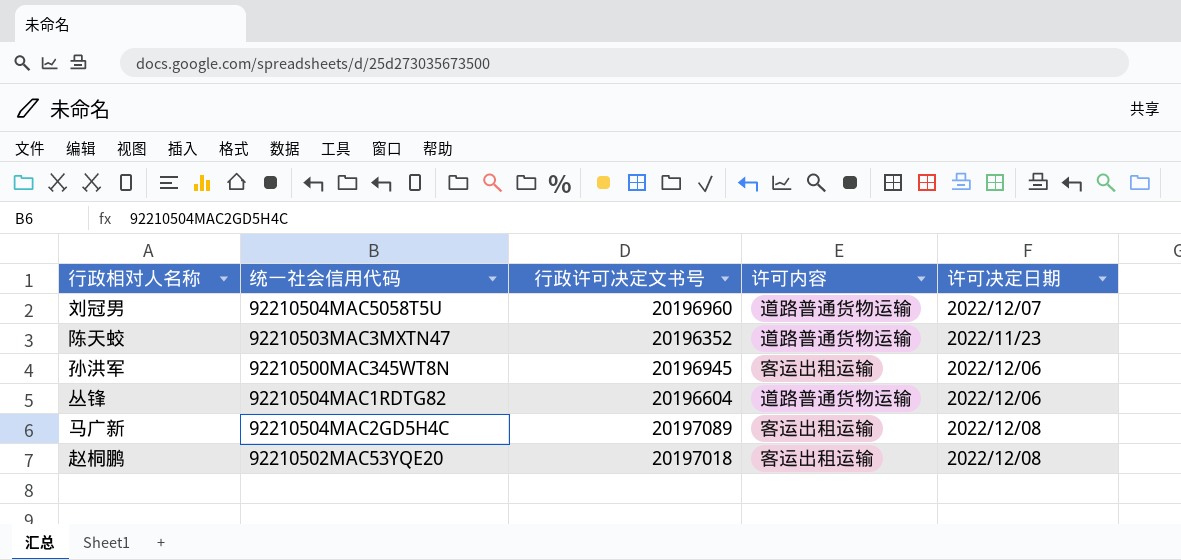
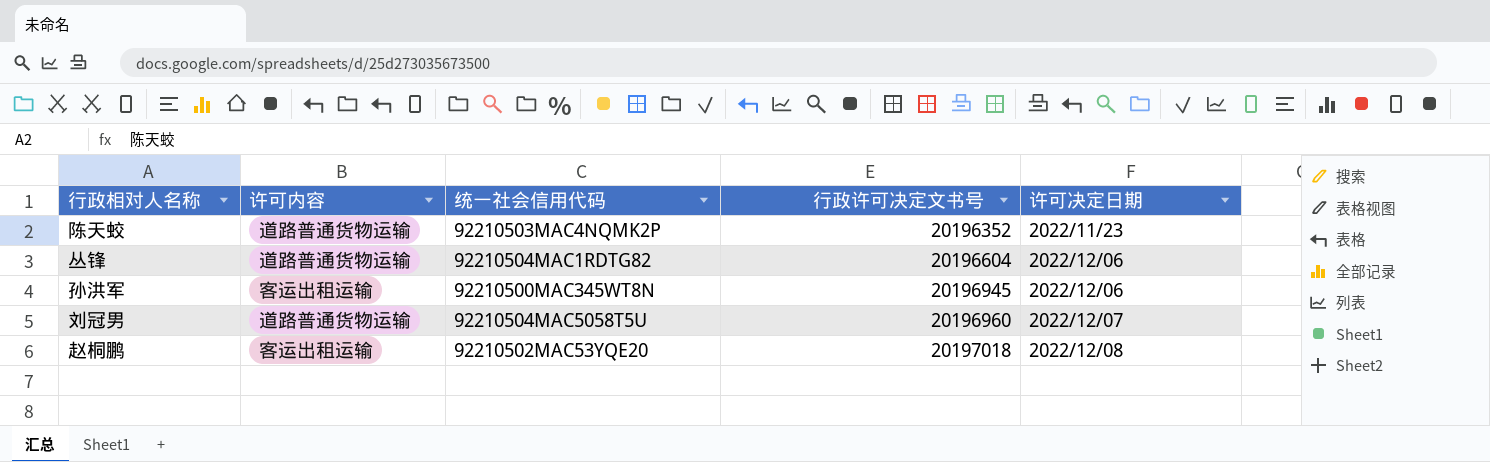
row order: none -> 行政许可决定文书号 ascending
column 许可内容 | position: 4 -> 2
row 马广新: 92210504MAC2GD5H4C | 20197089 | 客运出租运输 | 2022/12/08 -> none
陈天蛟 | 统一社会信用代码: 92210503MAC3MXTN47 -> 92210503MAC4NQMK2P

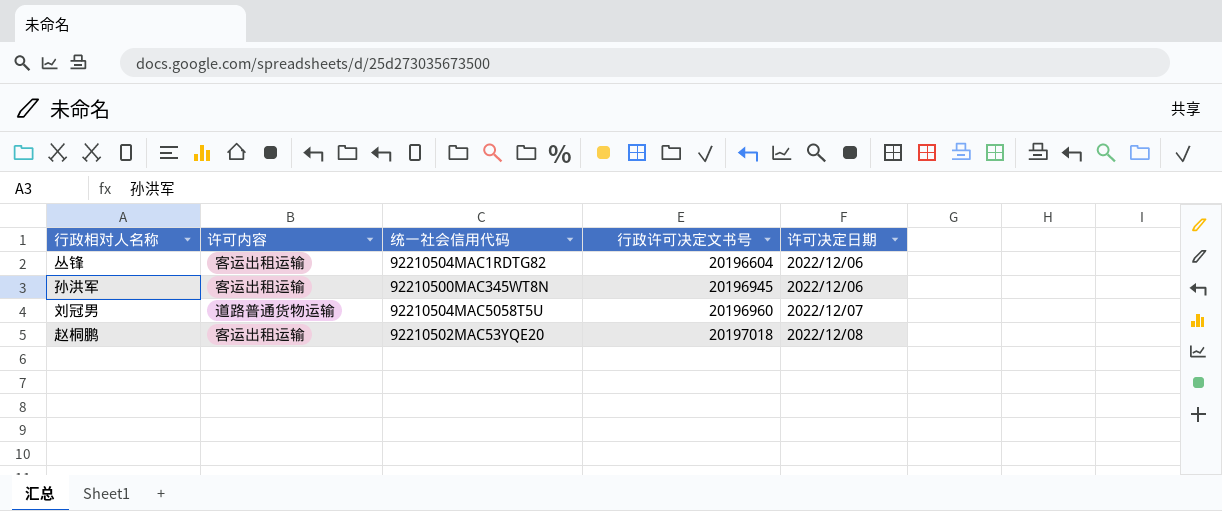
row 陈天蛟: 道路普通货物运输 | 92210503MAC4NQMK2P | 20196352 | 2022/11/23 -> none
丛锋 | 许可内容: 道路普通货物运输 -> 客运出租运输

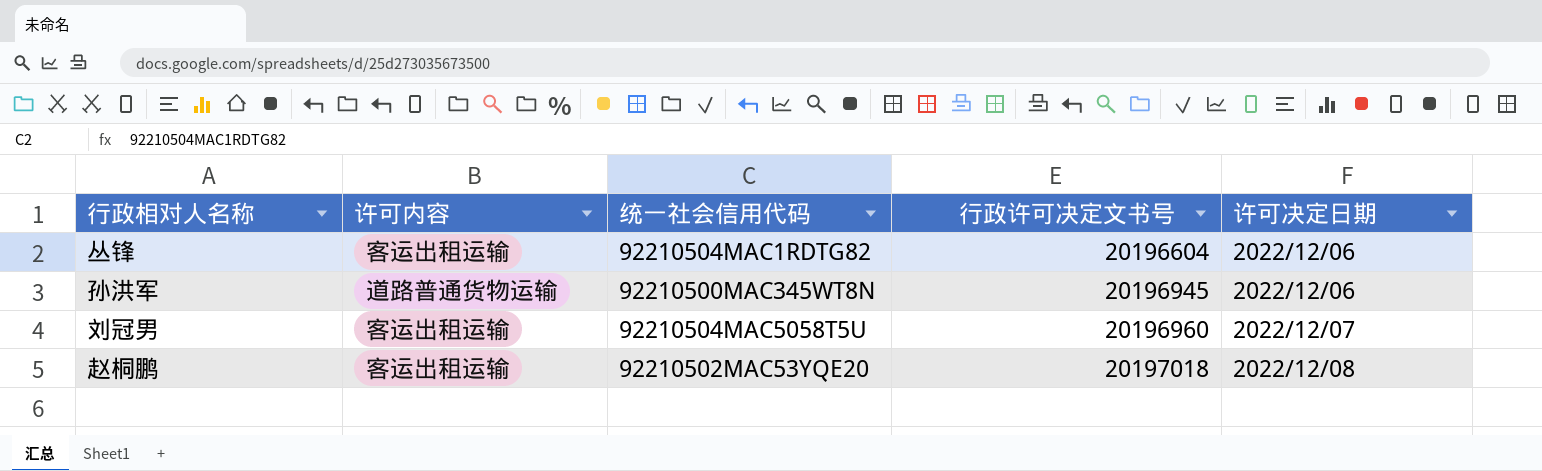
孙洪军 | 许可内容: 客运出租运输 -> 道路普通货物运输
刘冠男 | 许可内容: 道路普通货物运输 -> 客运出租运输

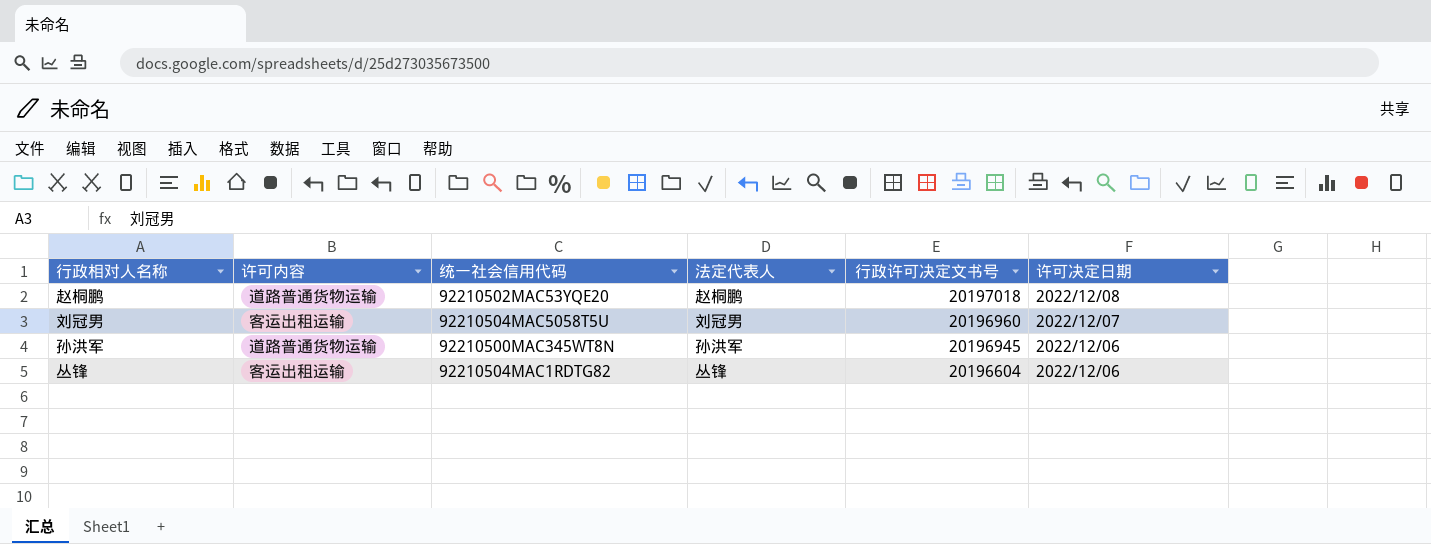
row order: 行政许可决定文书号 ascending -> 行政许可决定文书号 descending
column 法定代表人 | position: none -> 4
赵桐鹏 | 许可内容: 客运出租运输 -> 道路普通货物运输

